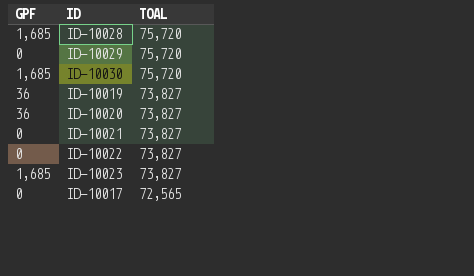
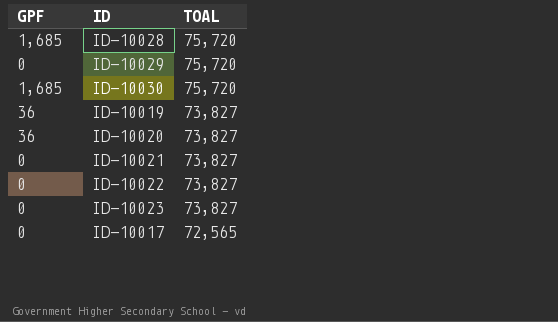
ID-10023 | GPF: 1,685 -> 0

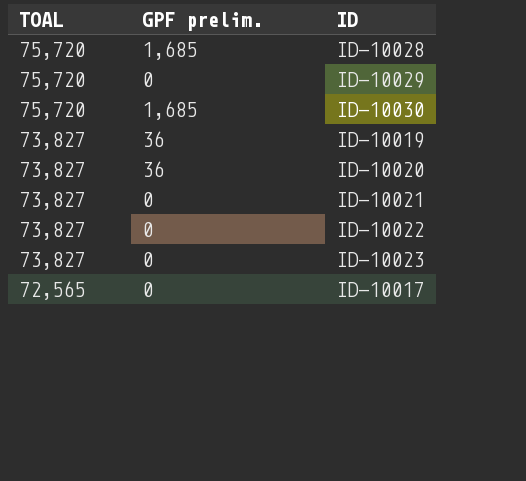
column TOAL | position: 3 -> 1
column name: GPF -> GPF prelim.

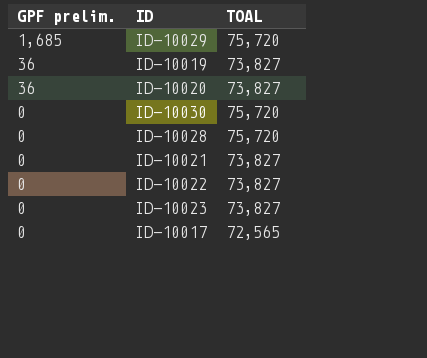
row order: TOAL descending -> GPF prelim. descending
column TOAL | position: 1 -> 3
ID-10029 | GPF prelim.: 0 -> 1,685
ID-10030 | GPF prelim.: 1,685 -> 0
ID-10028 | GPF prelim.: 1,685 -> 0

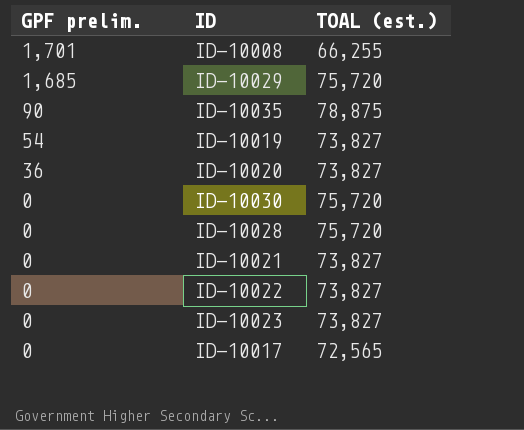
column name: TOAL -> TOAL (est.)
row ID-10008: none -> 1,701 | 66,255
row ID-10035: none -> 90 | 78,875
ID-10019 | GPF prelim.: 36 -> 54

